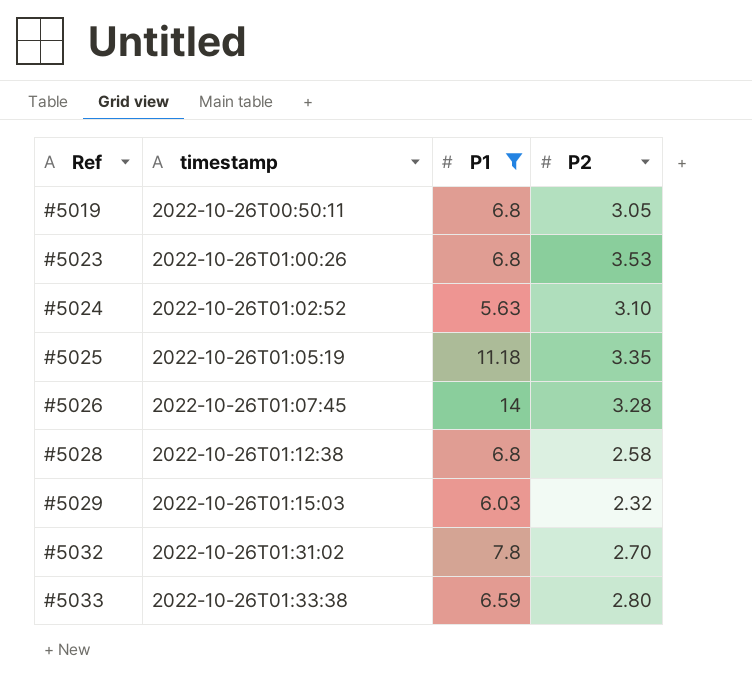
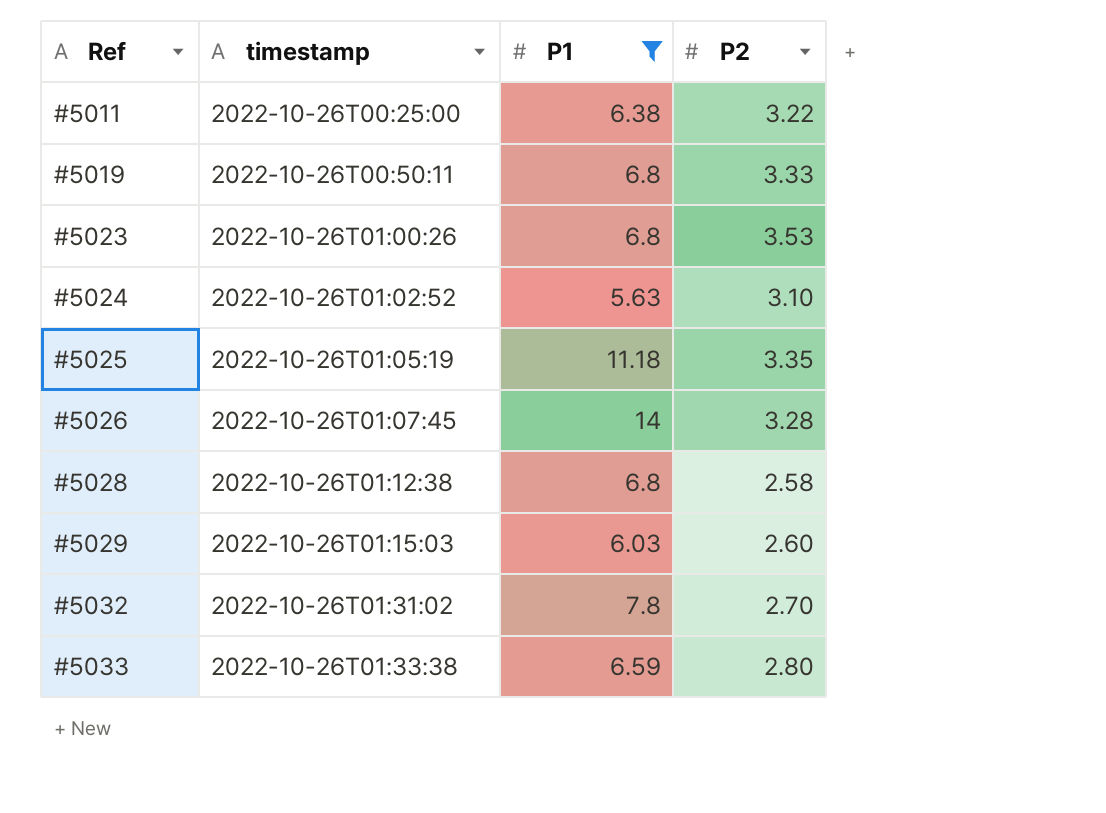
row #5011: none -> 2022-10-26T00:25:00 | 6.38 | 3.22
#5019 | P2: 3.05 -> 3.33
#5029 | P2: 2.32 -> 2.60

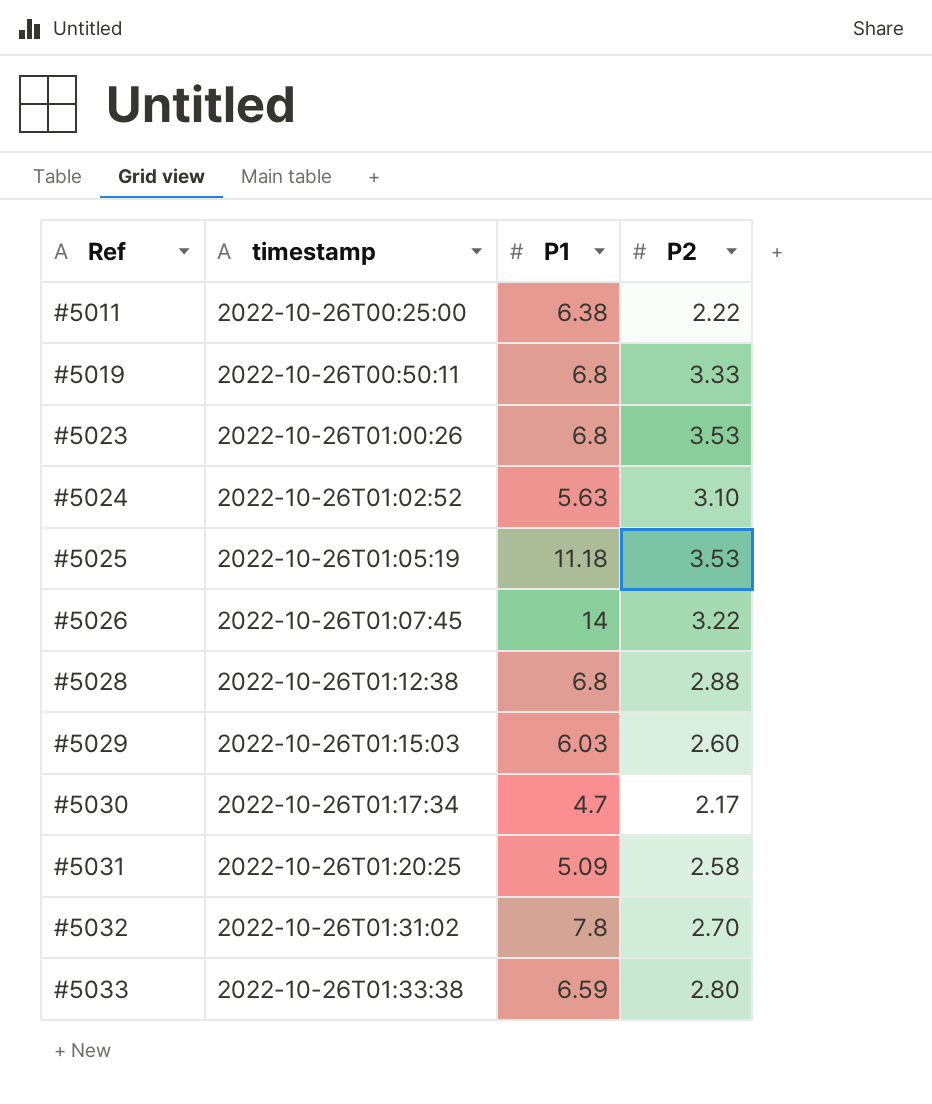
filter: P1 >= 5.63 -> none
#5011 | P2: 3.22 -> 2.22
#5025 | P2: 3.35 -> 3.53
#5026 | P2: 3.28 -> 3.22
#5028 | P2: 2.58 -> 2.88

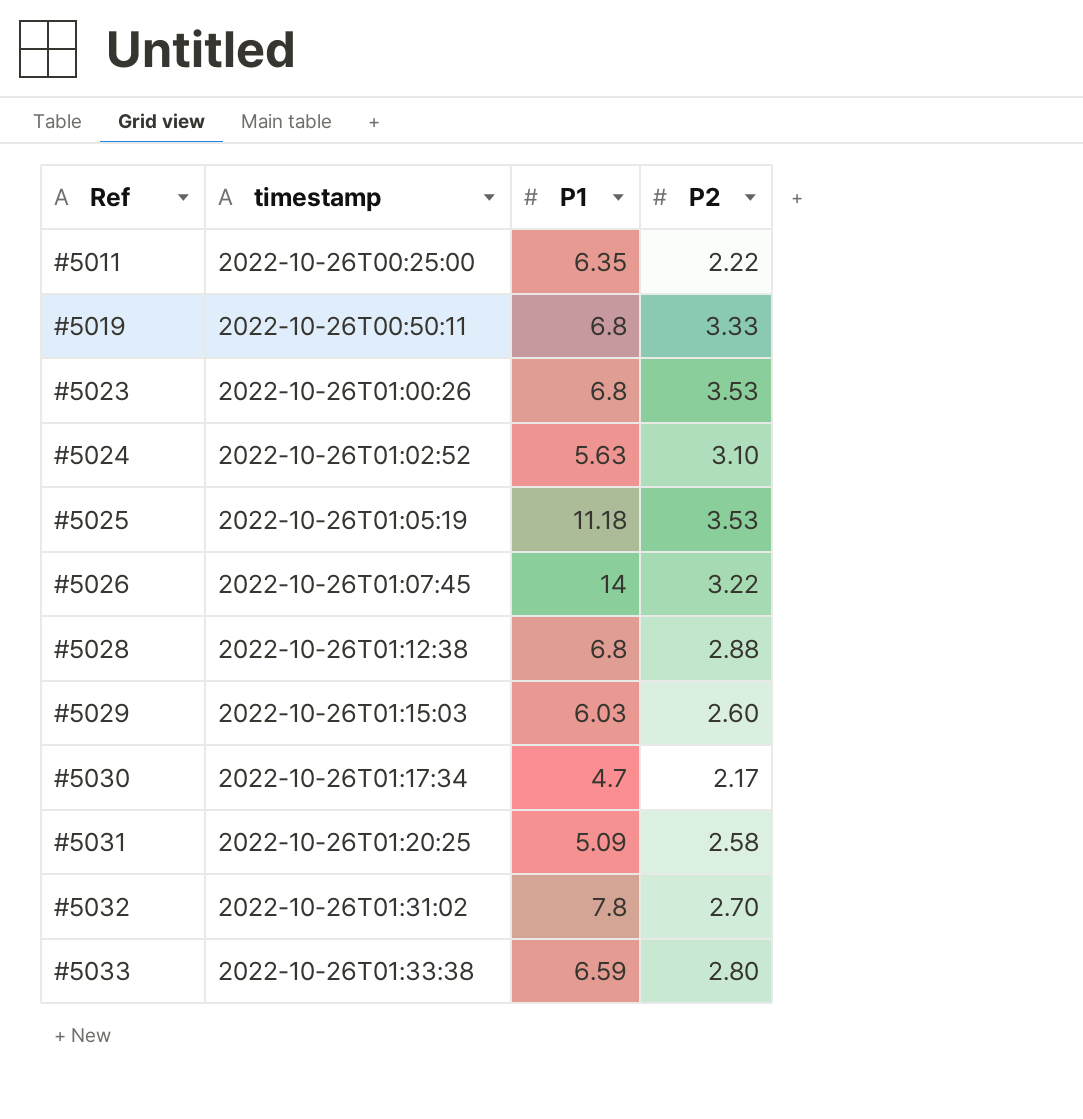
#5011 | P1: 6.38 -> 6.35

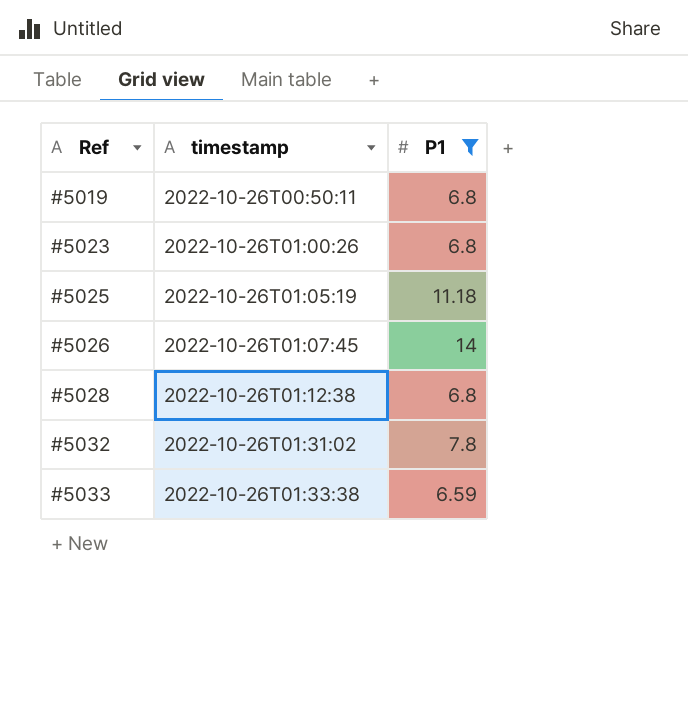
filter: none -> P1 >= 6.59
column P2 | position: 4 -> none

